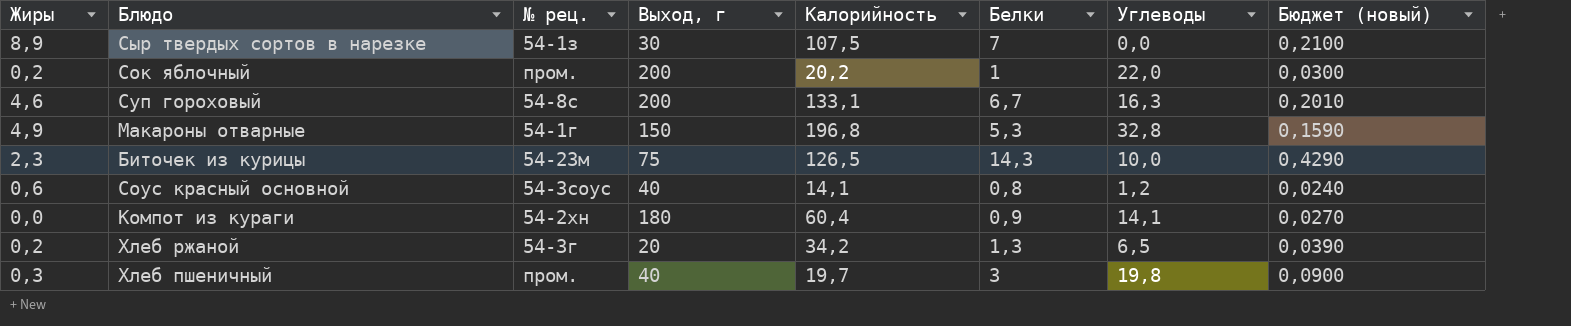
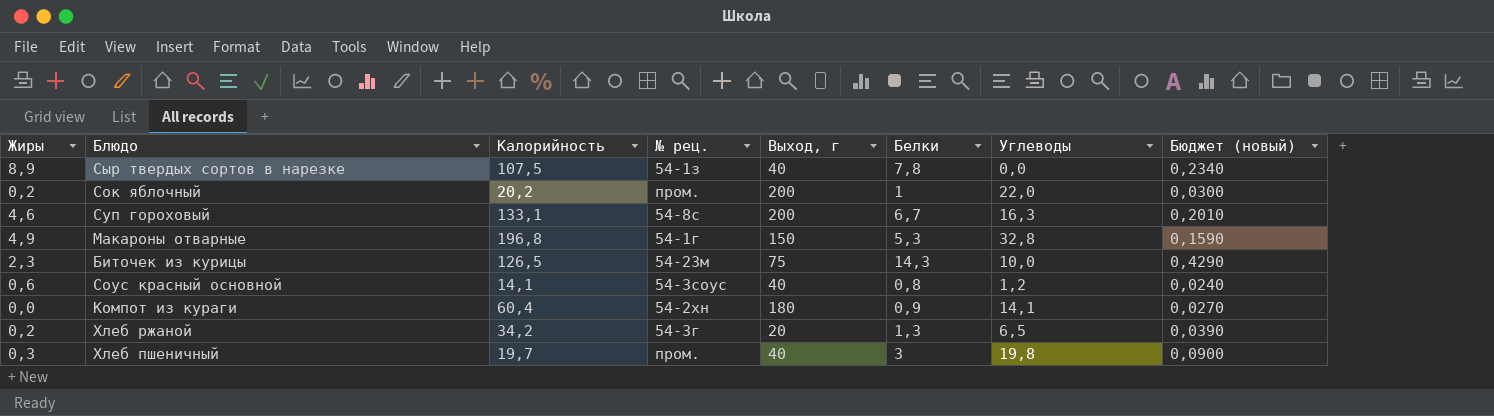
column Калорийность | position: 5 -> 3
Сыр твердых сортов в нарезке | Выход, г: 30 -> 40
Сыр твердых сортов в нарезке | Белки: 7 -> 7,8
Сыр твердых сортов в нарезке | Бюджет (новый): 0,2100 -> 0,2340

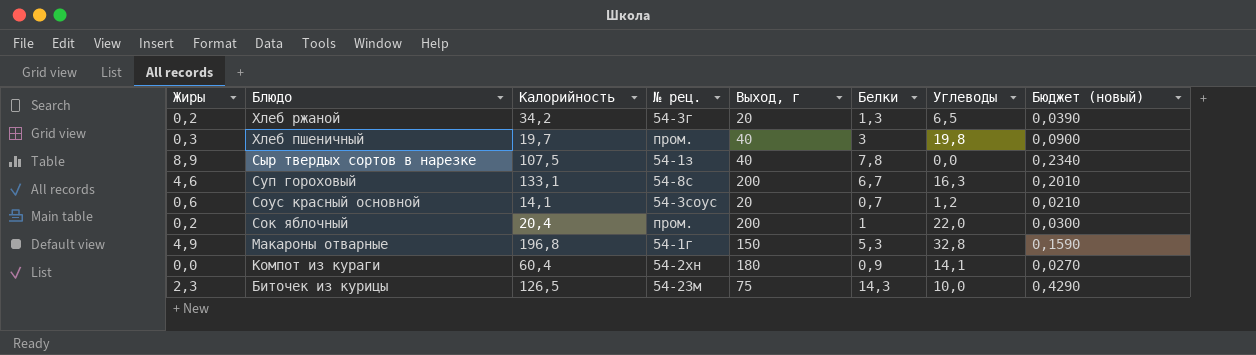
row order: none -> Блюдо descending
Соус красный основной | Выход, г: 40 -> 20
Соус красный основной | Белки: 0,8 -> 0,7
Соус красный основной | Бюджет (новый): 0,0240 -> 0,0210
Сок яблочный | Калорийность: 20,2 -> 20,4

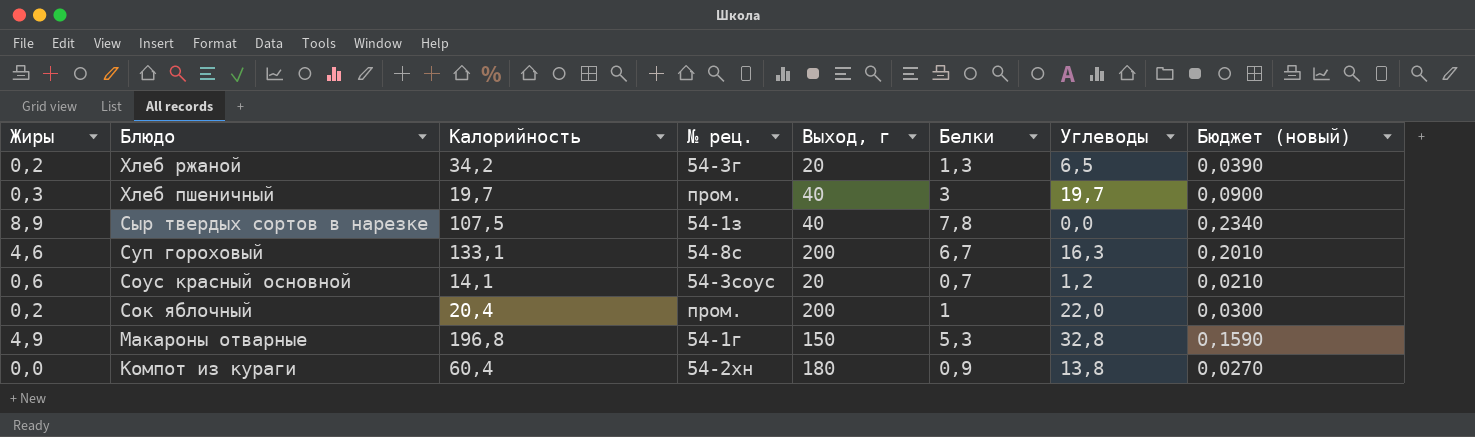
row Биточек из курицы: 2,3 | 126,5 | 54-23м | 75 | 14,3 | 10,0 | 0,4290 -> none
Хлеб пшеничный | Углеводы: 19,8 -> 19,7
Компот из кураги | Углеводы: 14,1 -> 13,8

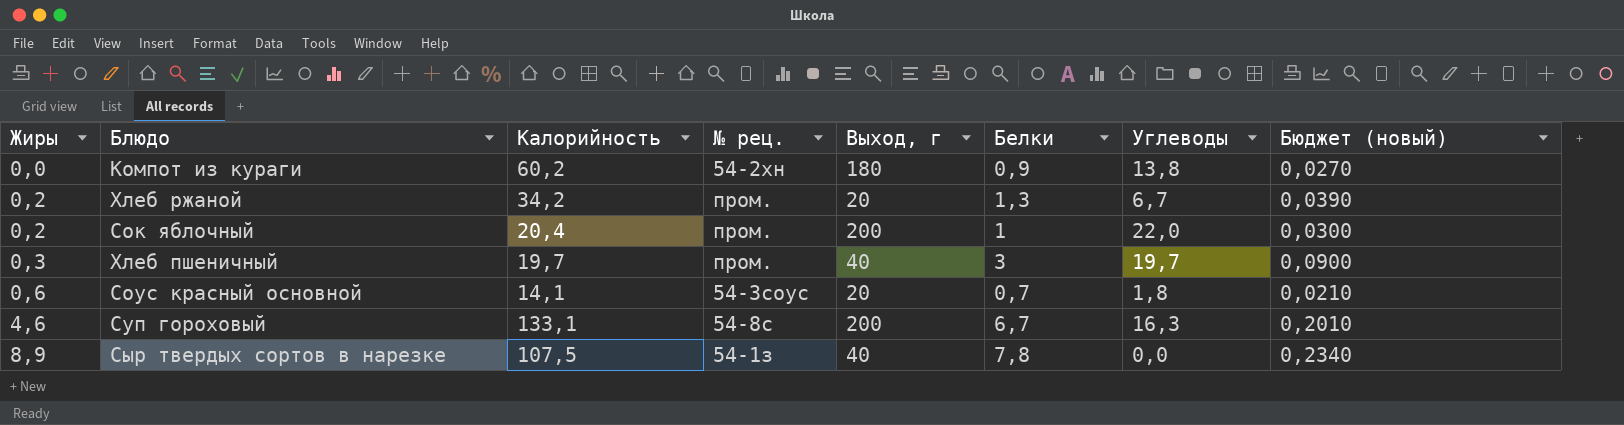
row order: Блюдо descending -> Жиры ascending
row Макароны отварные: 4,9 | 196,8 | 54-1г | 150 | 5,3 | 32,8 | 0,1590 -> none
Компот из кураги | Калорийность: 60,4 -> 60,2
Хлеб ржаной | № рец.: 54-3г -> пром.
Хлеб ржаной | Углеводы: 6,5 -> 6,7
Соус красный основной | Углеводы: 1,2 -> 1,8

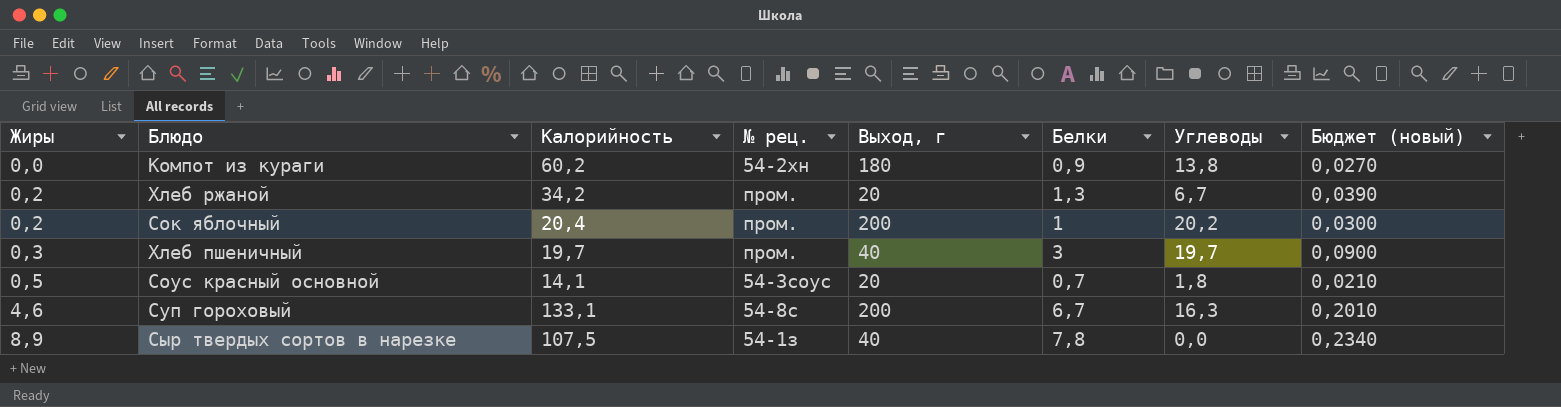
Сок яблочный | Углеводы: 22,0 -> 20,2
Соус красный основной | Жиры: 0,6 -> 0,5

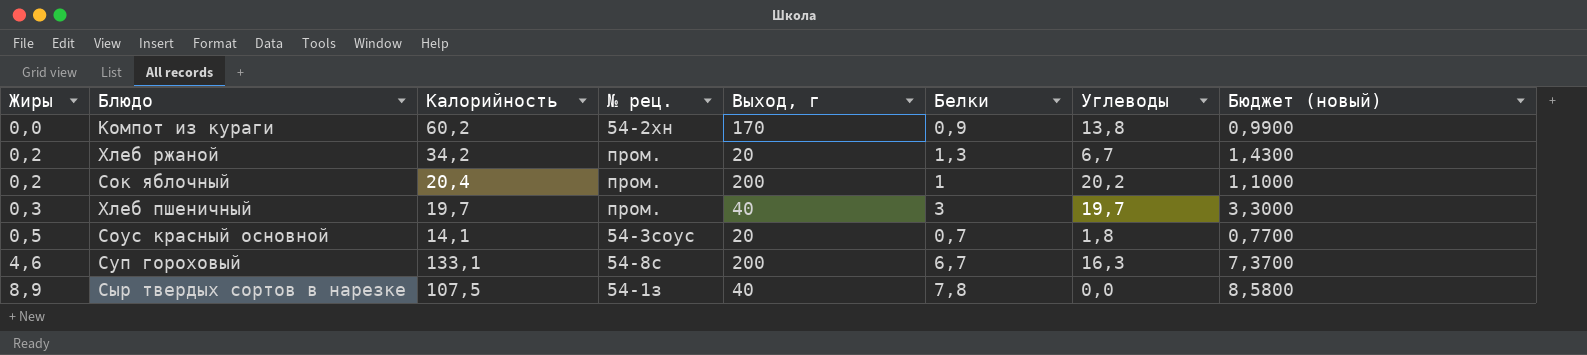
column Бюджет (новый) | formula: [Белки] * 0,03 -> [Белки] * 1,1
Компот из кураги | Выход, г: 180 -> 170

